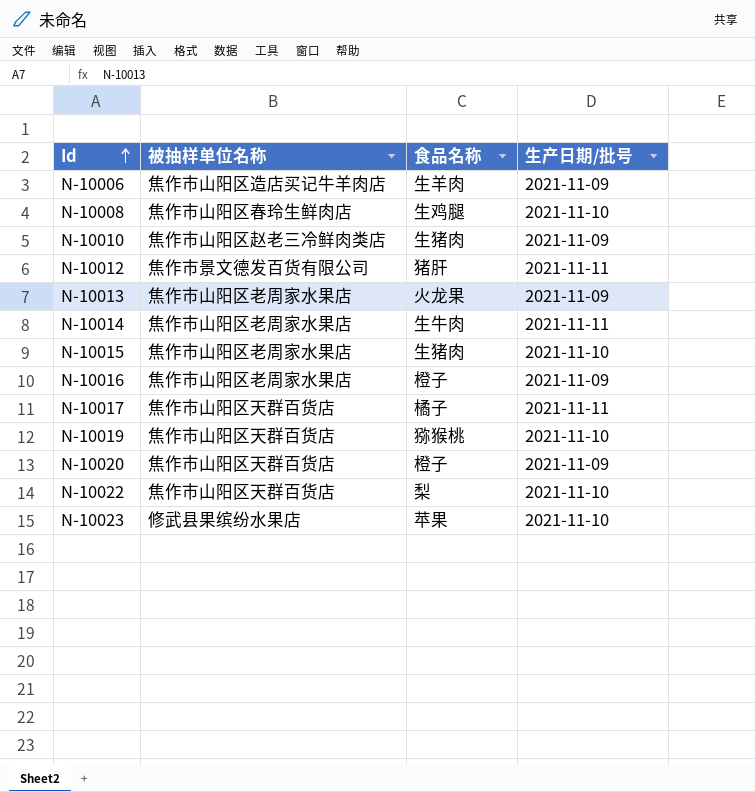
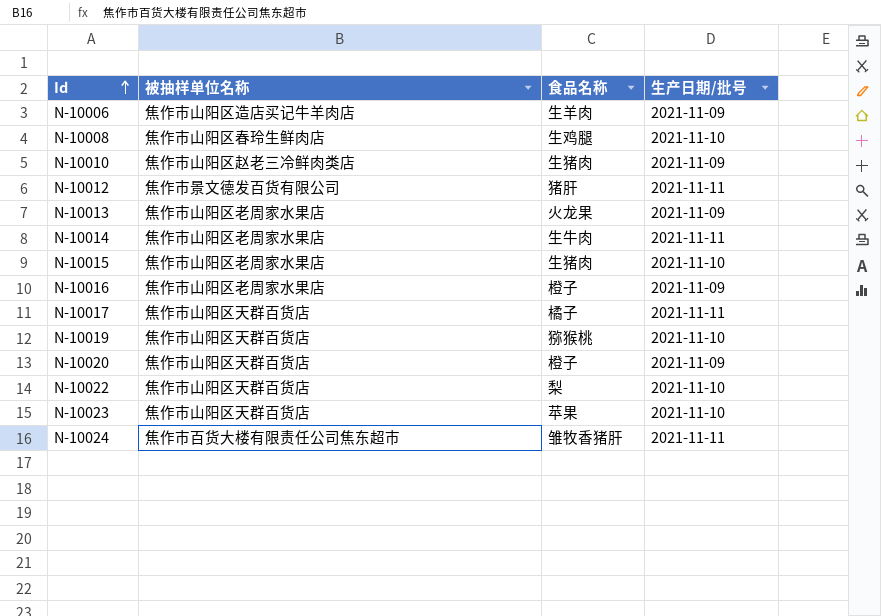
N-10023 | 被抽样单位名称: 修武县果缤纷水果店 -> 焦作市山阳区天群百货店
row N-10024: none -> 焦作市百货大楼有限责任公司焦东超市 | 雏牧香猪肝 | 2021-11-11

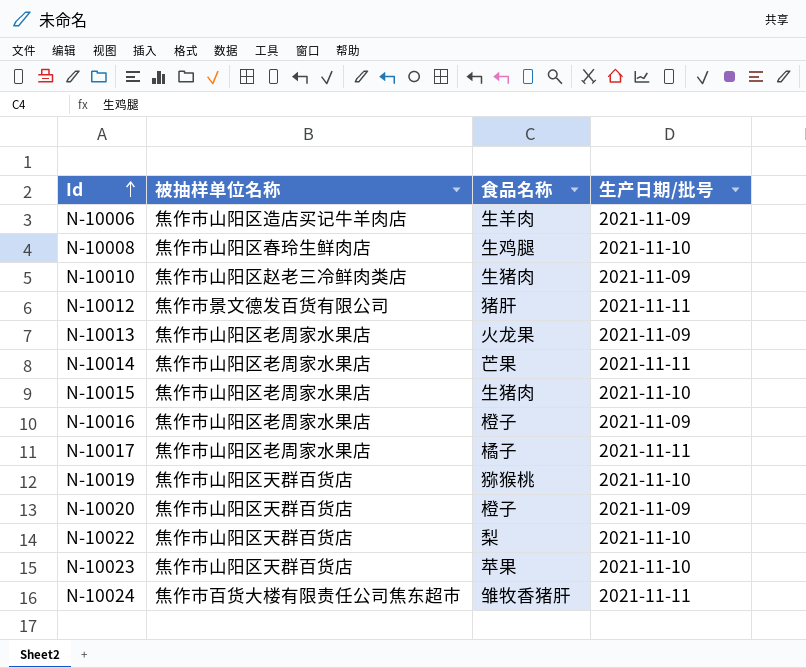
N-10014 | 食品名称: 生牛肉 -> 芒果
N-10017 | 被抽样单位名称: 焦作市山阳区天群百货店 -> 焦作市山阳区老周家水果店

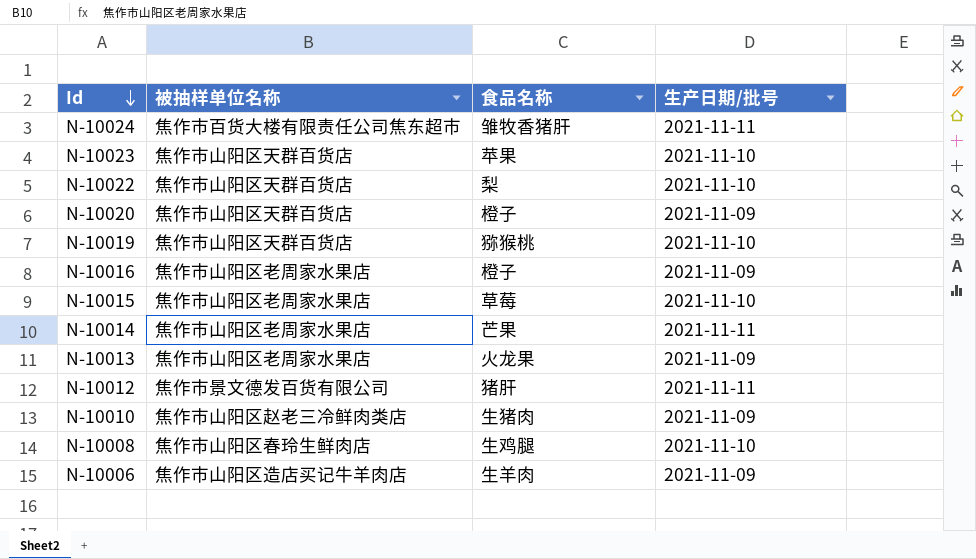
row order: Id ascending -> Id descending
row N-10017: 焦作市山阳区老周家水果店 | 橘子 | 2021-11-11 -> none
N-10015 | 食品名称: 生猪肉 -> 草莓

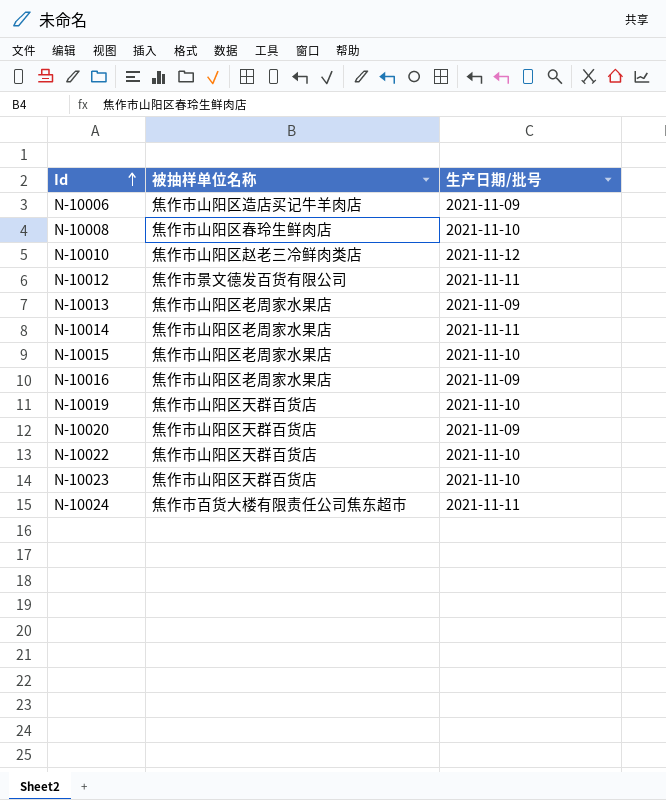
row order: Id descending -> Id ascending
column 食品名称 | position: 3 -> none
N-10010 | 生产日期/批号: 2021-11-09 -> 2021-11-12

